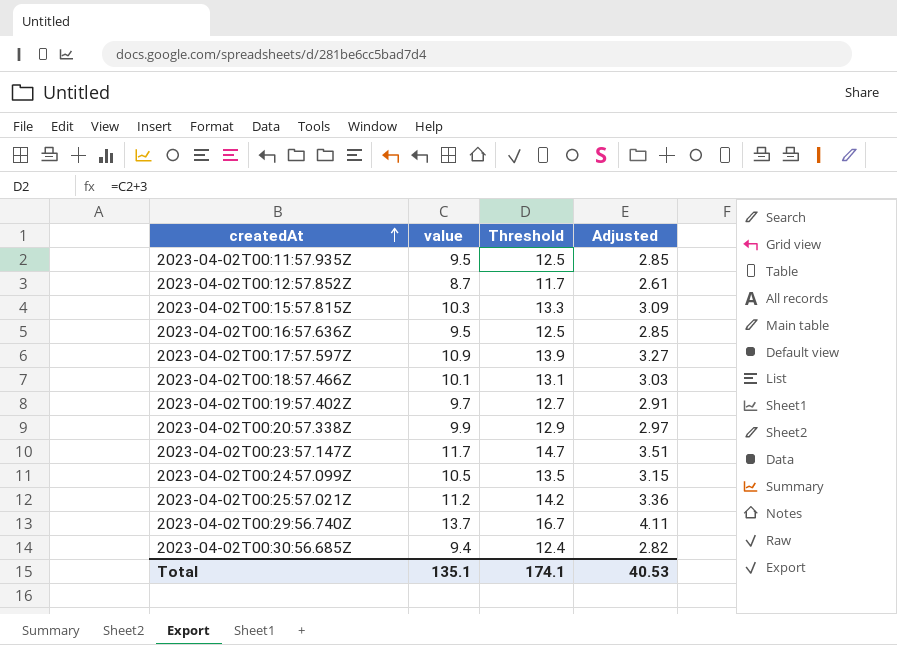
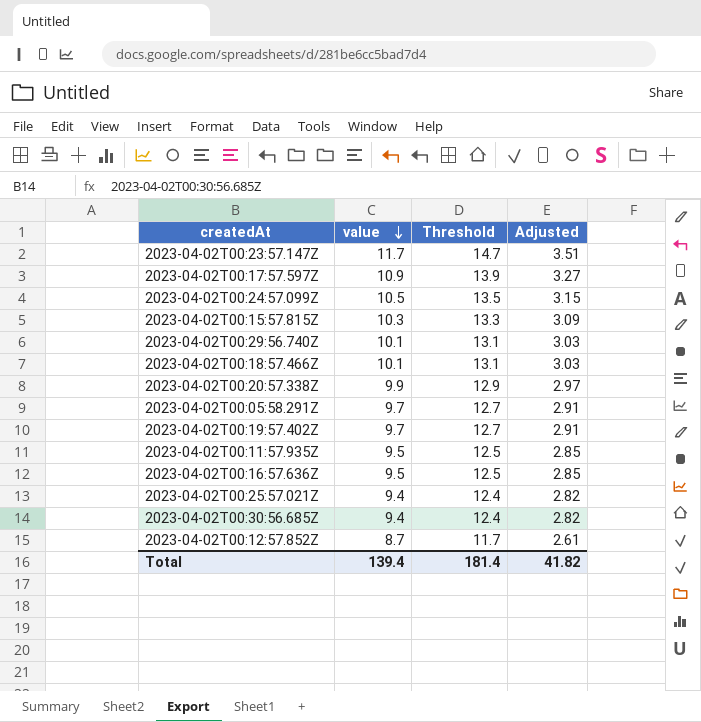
row order: createdAt ascending -> value descending
2023-04-02T00:29:56.740Z | value: 13.7 -> 10.1
2023-04-02T00:29:56.740Z | Threshold: 16.7 -> 13.1
2023-04-02T00:29:56.740Z | Adjusted: 4.11 -> 3.03
row 2023-04-02T00:05:58.291Z: none -> 9.7 | 12.7 | 2.91
2023-04-02T00:25:57.021Z | value: 11.2 -> 9.4
2023-04-02T00:25:57.021Z | Threshold: 14.2 -> 12.4
2023-04-02T00:25:57.021Z | Adjusted: 3.36 -> 2.82
Total | value: 135.1 -> 139.4
Total | Threshold: 174.1 -> 181.4
Total | Adjusted: 40.53 -> 41.82

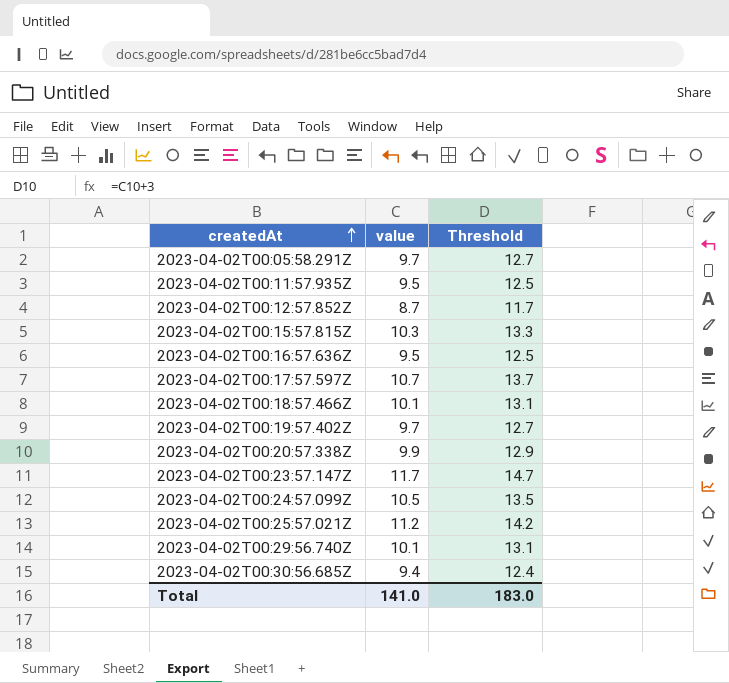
row order: value descending -> createdAt ascending
column Adjusted | formula: [value] * 0.3 -> none
2023-04-02T00:17:57.597Z | value: 10.9 -> 10.7
2023-04-02T00:17:57.597Z | Threshold: 13.9 -> 13.7
2023-04-02T00:25:57.021Z | value: 9.4 -> 11.2
2023-04-02T00:25:57.021Z | Threshold: 12.4 -> 14.2
Total | value: 139.4 -> 141.0
Total | Threshold: 181.4 -> 183.0

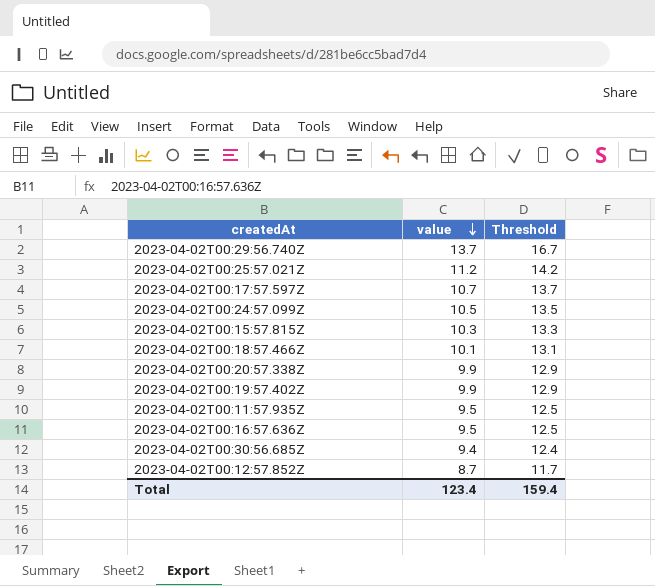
row order: createdAt ascending -> value descending
row 2023-04-02T00:05:58.291Z: 9.7 | 12.7 -> none
row 2023-04-02T00:23:57.147Z: 11.7 | 14.7 -> none
2023-04-02T00:29:56.740Z | value: 10.1 -> 13.7
2023-04-02T00:29:56.740Z | Threshold: 13.1 -> 16.7
2023-04-02T00:19:57.402Z | value: 9.7 -> 9.9
2023-04-02T00:19:57.402Z | Threshold: 12.7 -> 12.9
Total | value: 141.0 -> 123.4
Total | Threshold: 183.0 -> 159.4

